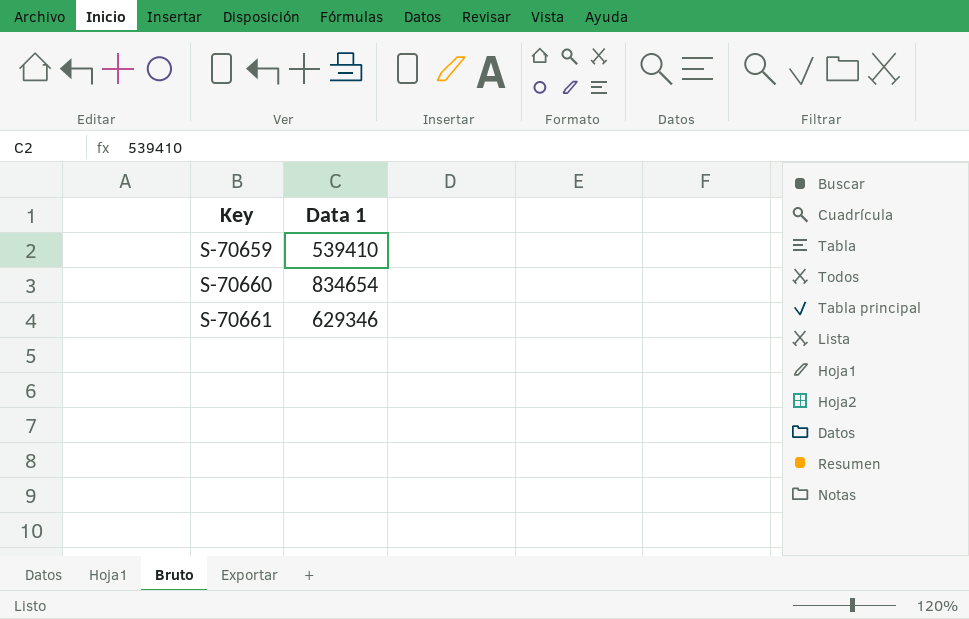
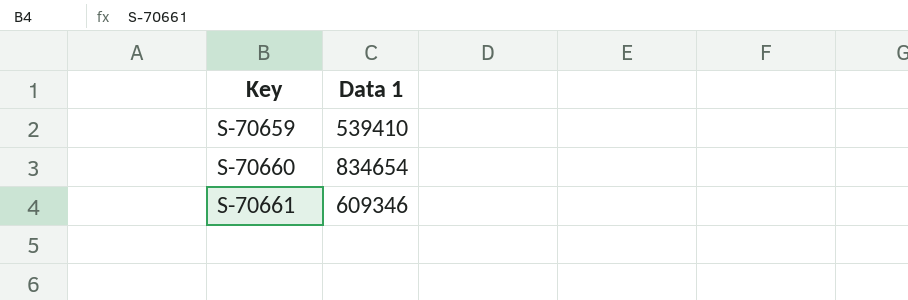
S-70661 | Data 1: 629346 -> 609346

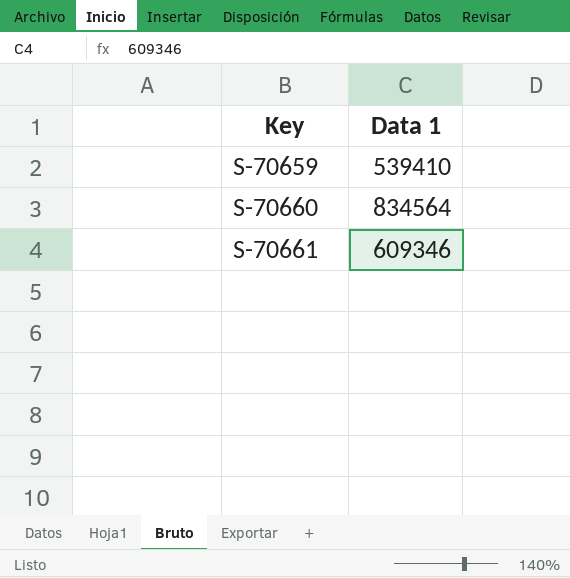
S-70660 | Data 1: 834654 -> 834564

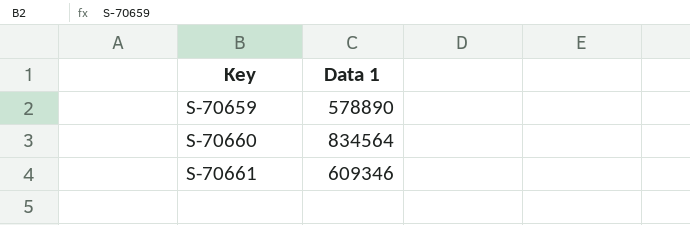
S-70659 | Data 1: 539410 -> 578890

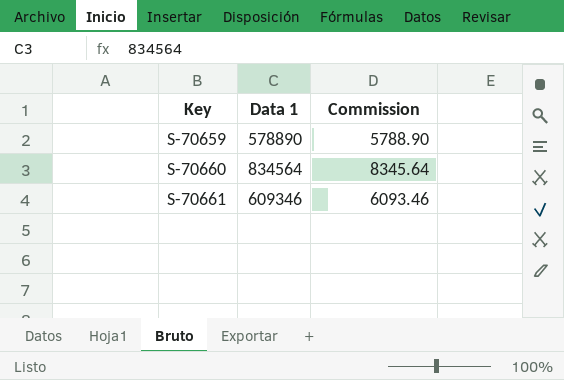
column Commission | formula: none -> [Data 1] * 0.01

